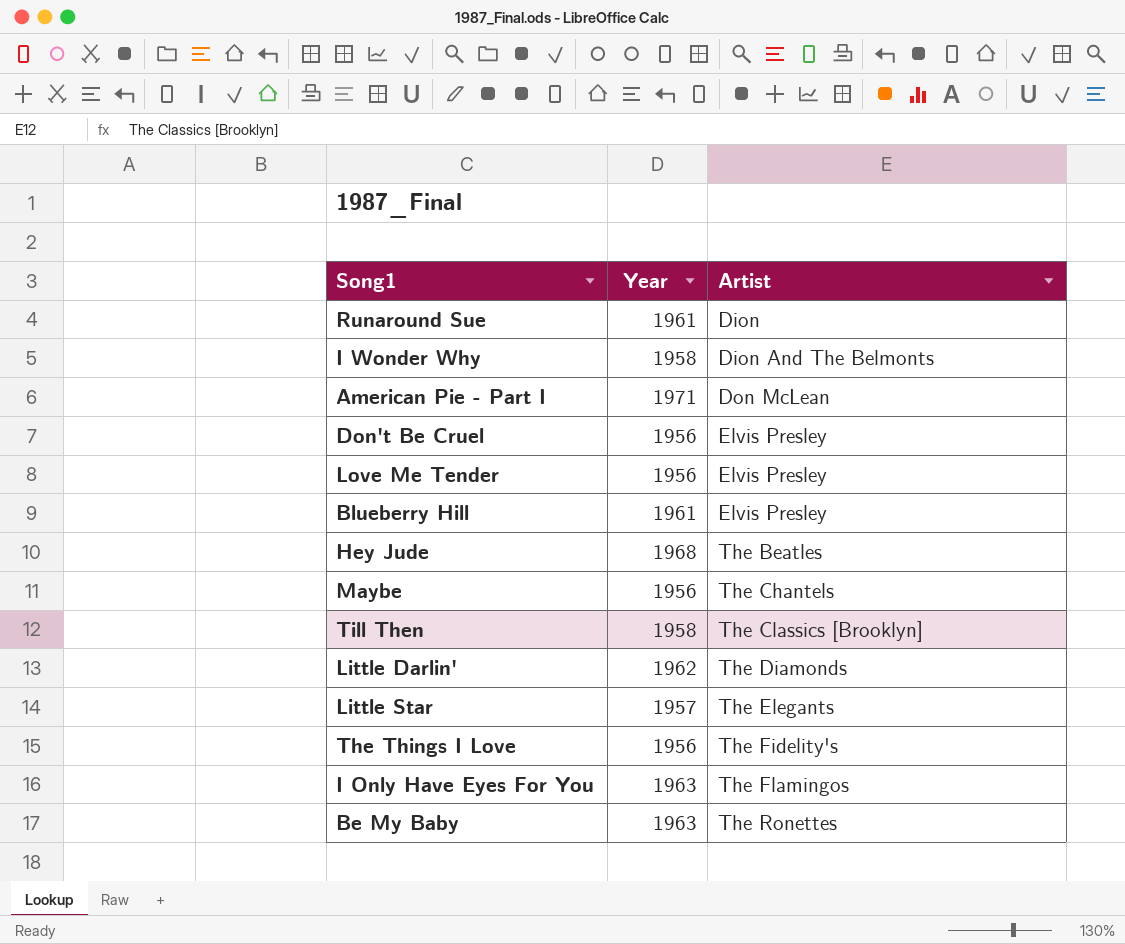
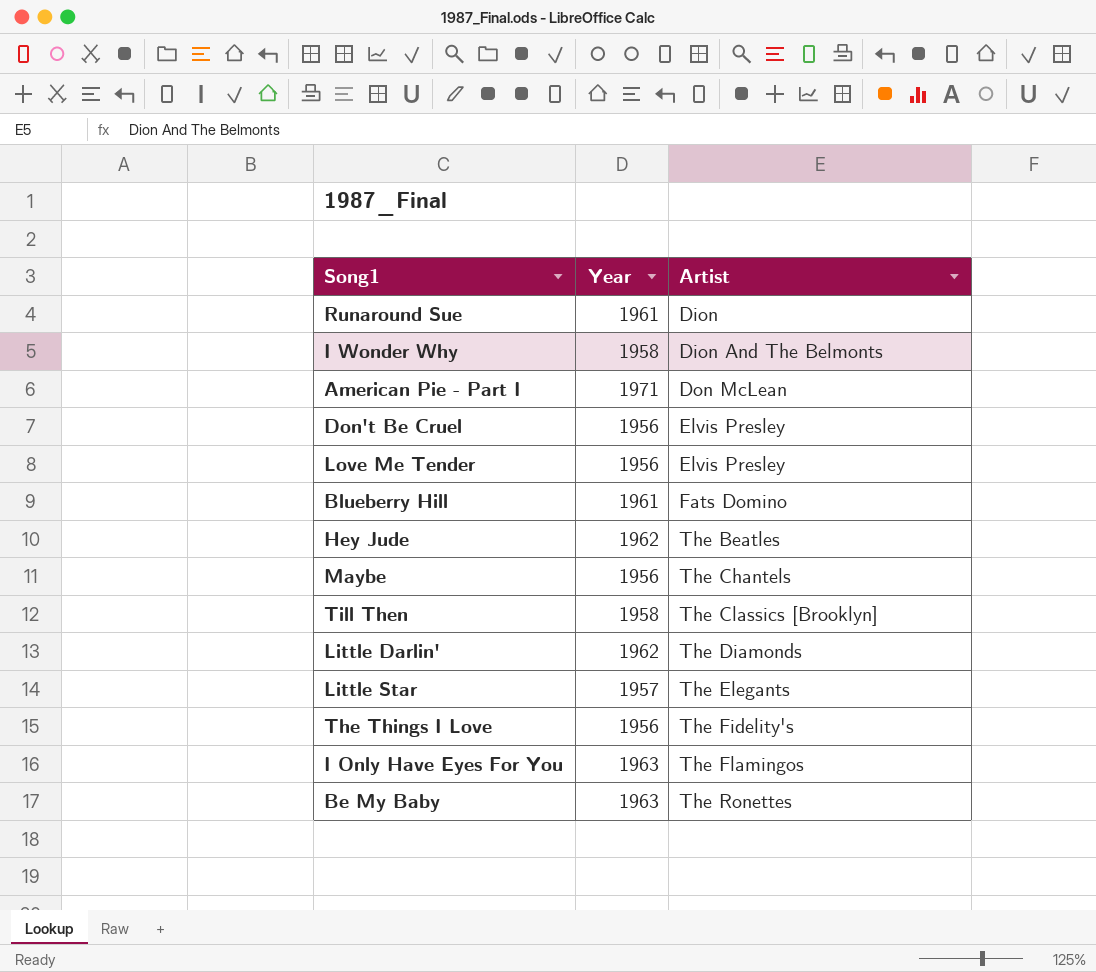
Blueberry Hill | Artist: Elvis Presley -> Fats Domino
Hey Jude | Year: 1968 -> 1962

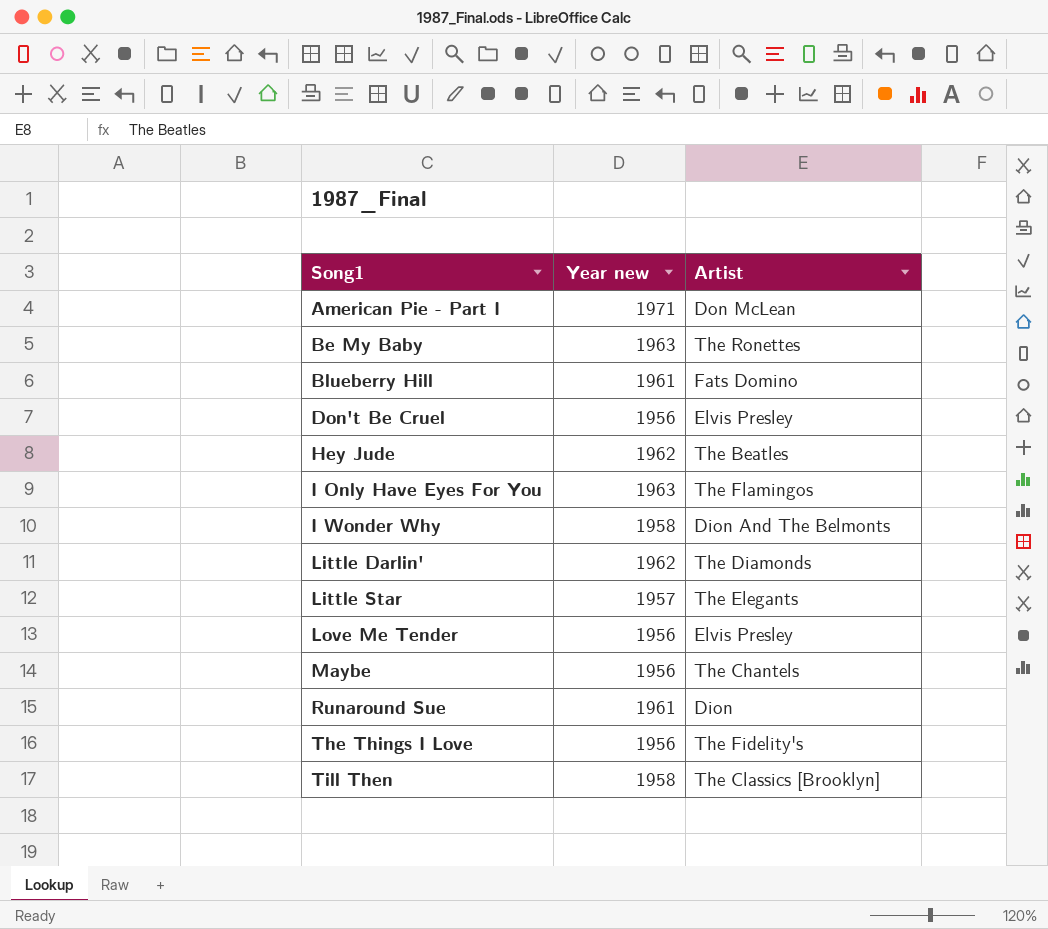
row order: Artist ascending -> Song1 ascending
column name: Year -> Year new

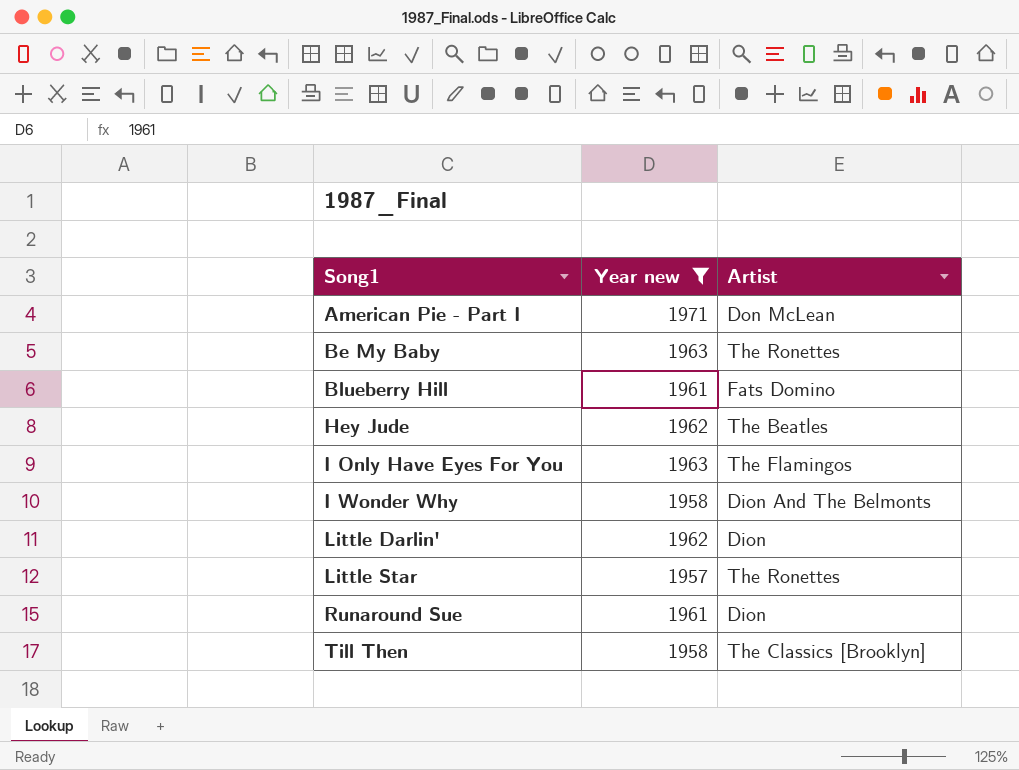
filter: none -> Year new != 1956
Little Darlin' | Artist: The Diamonds -> Dion
Little Star | Artist: The Elegants -> The Ronettes

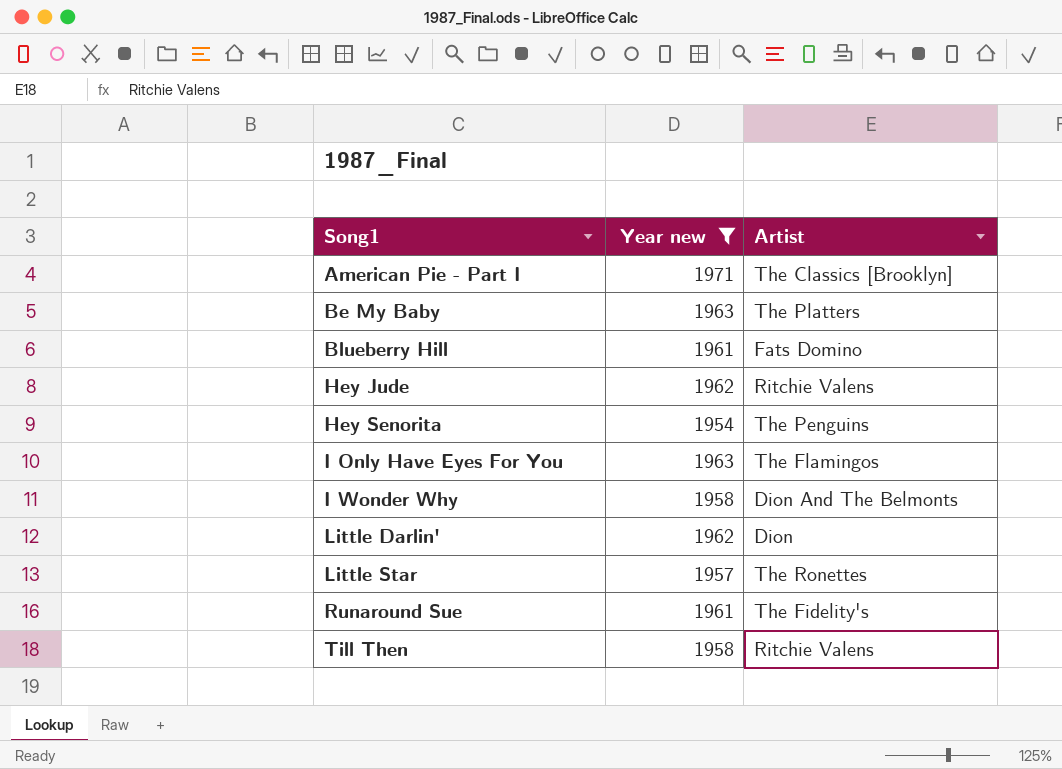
American Pie - Part I | Artist: Don McLean -> The Classics [Brooklyn]
Be My Baby | Artist: The Ronettes -> The Platters
Hey Jude | Artist: The Beatles -> Ritchie Valens
row Hey Senorita: none -> 1954 | The Penguins
Runaround Sue | Artist: Dion -> The Fidelity's
Till Then | Artist: The Classics [Brooklyn] -> Ritchie Valens

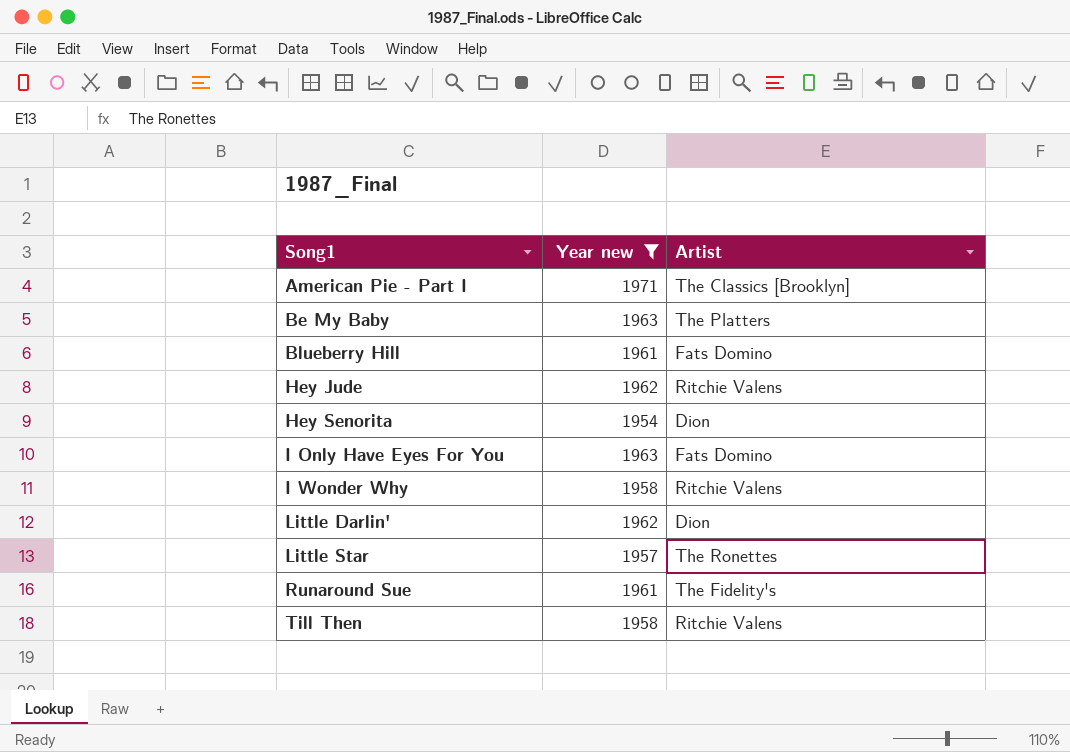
Hey Senorita | Artist: The Penguins -> Dion
I Only Have Eyes For You | Artist: The Flamingos -> Fats Domino
I Wonder Why | Artist: Dion And The Belmonts -> Ritchie Valens

